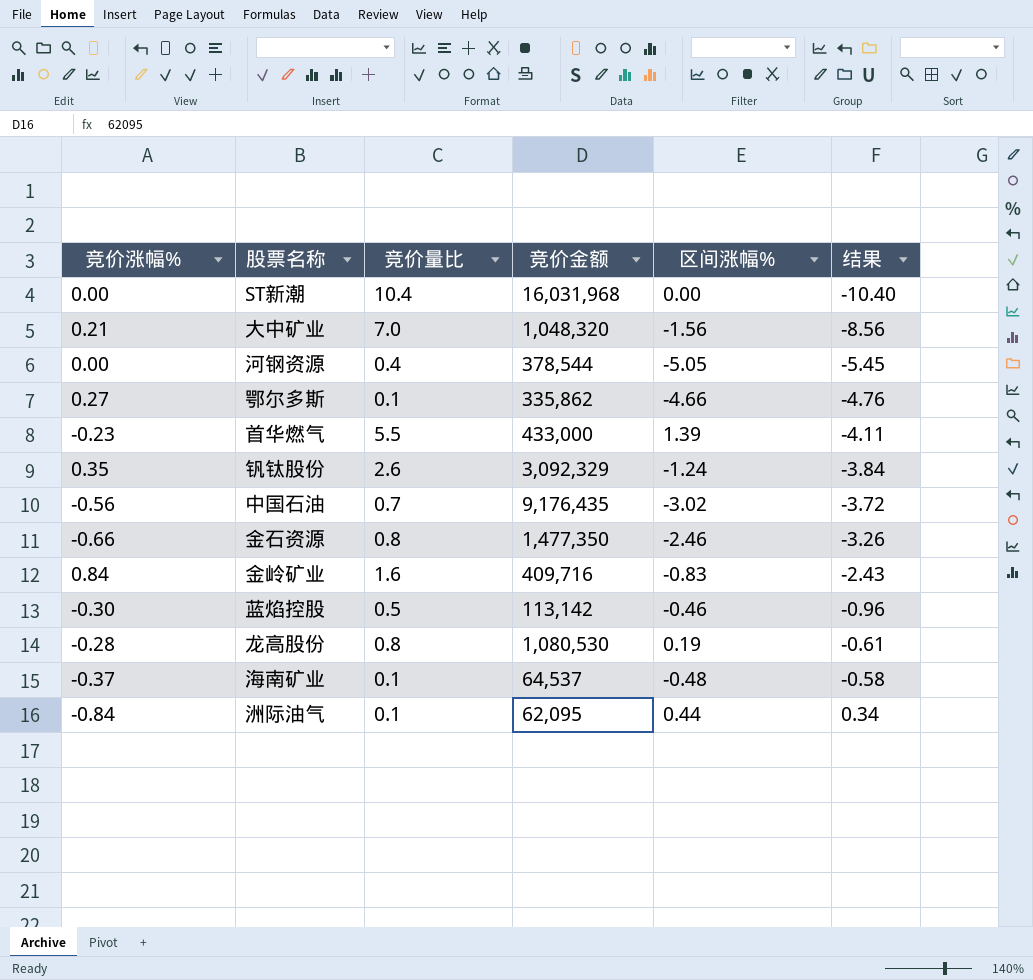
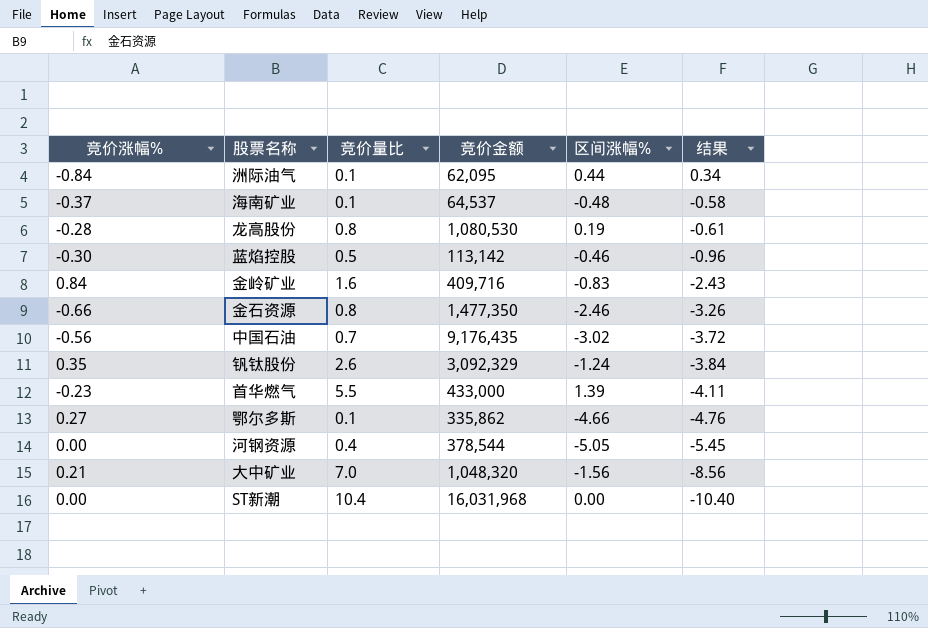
row order: 结果 ascending -> 结果 descending

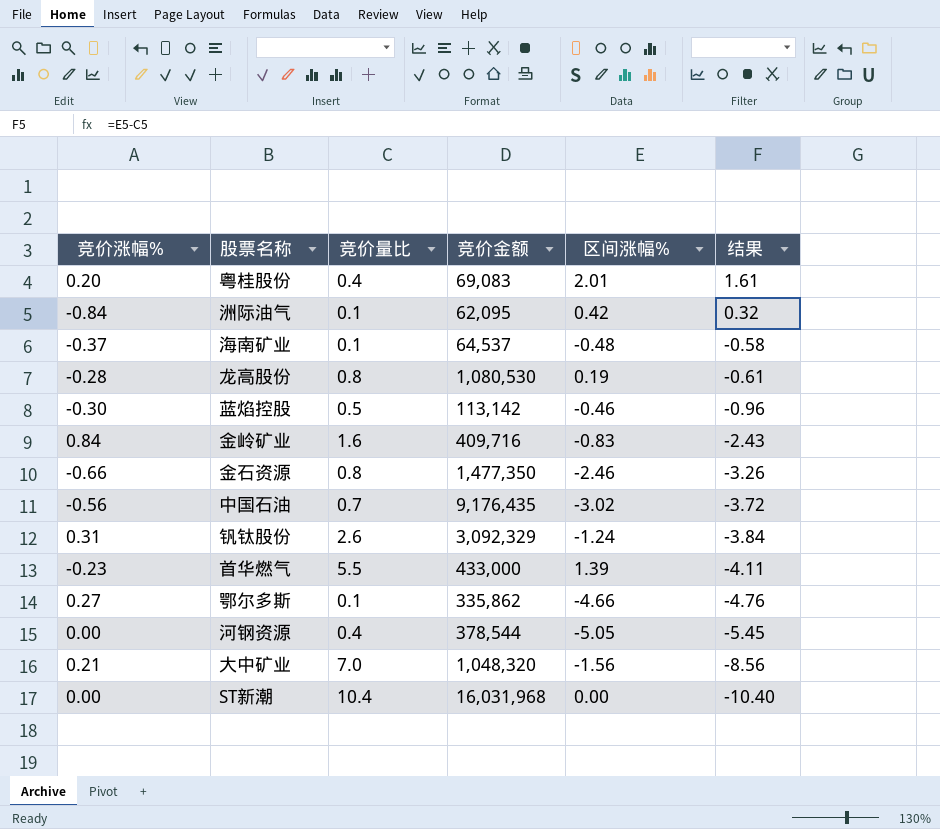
row 粤桂股份: none -> 0.20 | 0.4 | 69,083 | 2.01 | 1.61
洲际油气 | 区间涨幅%: 0.44 -> 0.42
洲际油气 | 结果: 0.34 -> 0.32
钒钛股份 | 竞价涨幅%: 0.35 -> 0.31

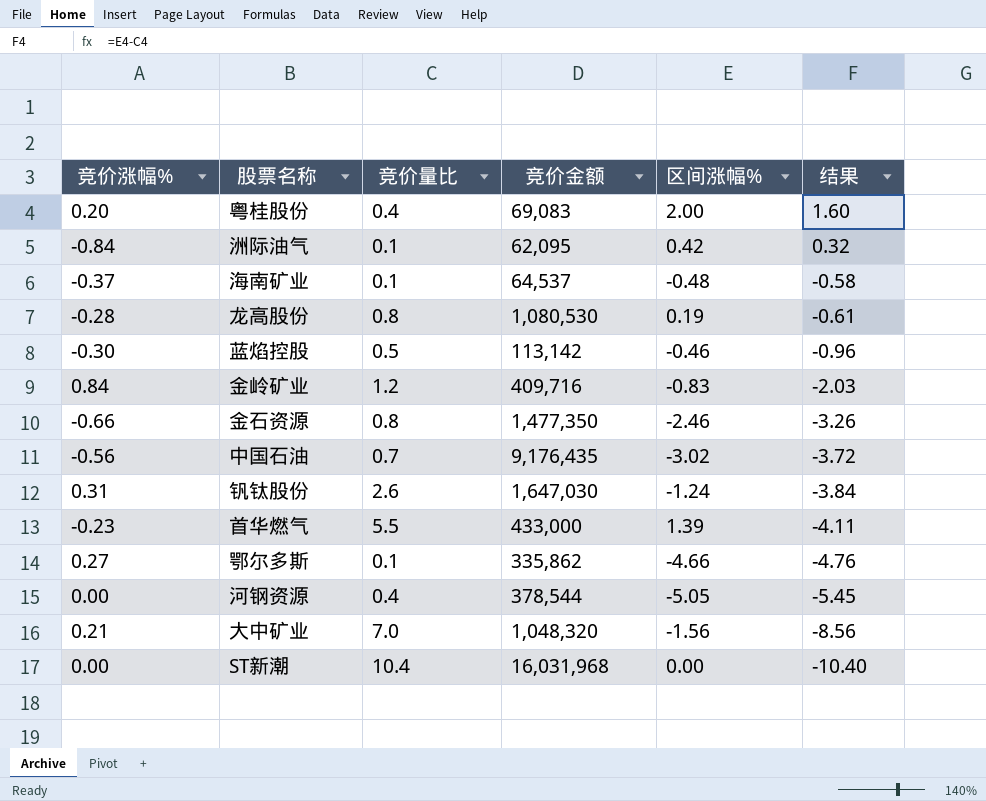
粤桂股份 | 区间涨幅%: 2.01 -> 2.00
粤桂股份 | 结果: 1.61 -> 1.60
金岭矿业 | 竞价量比: 1.6 -> 1.2
金岭矿业 | 结果: -2.43 -> -2.03
钒钛股份 | 竞价金额: 3,092,329 -> 1,647,030

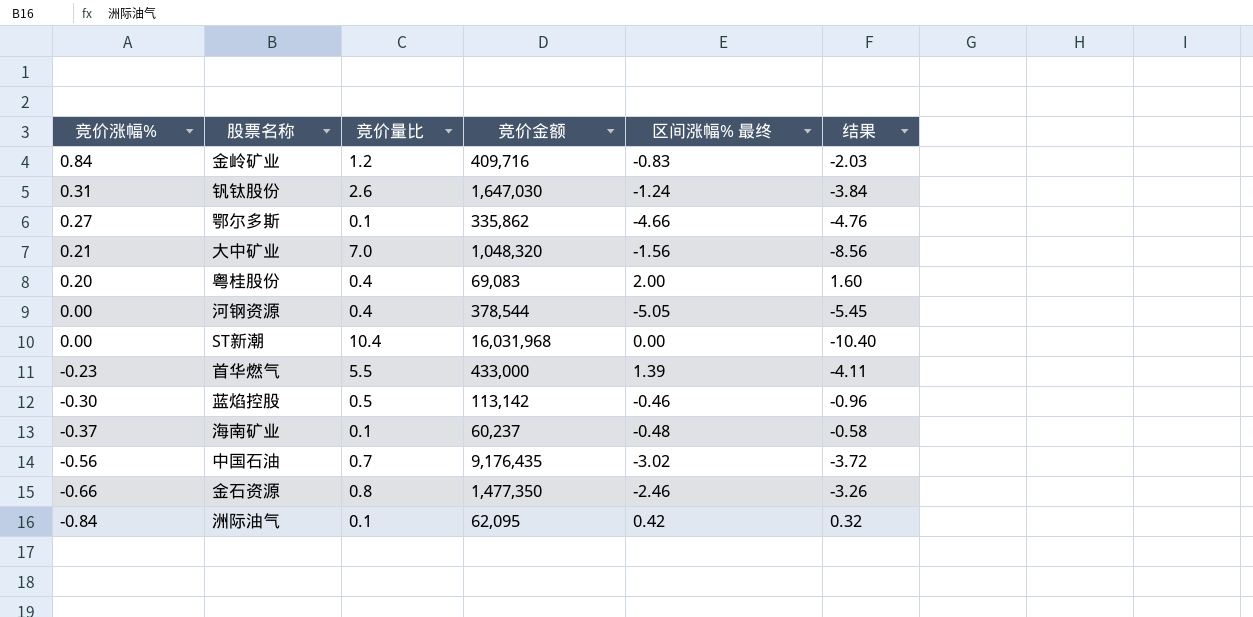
row order: 结果 descending -> 竞价涨幅% descending
column name: 区间涨幅% -> 区间涨幅% 最终
row 龙高股份: -0.28 | 0.8 | 1,080,530 | 0.19 | -0.61 -> none
海南矿业 | 竞价金额: 64,537 -> 60,237

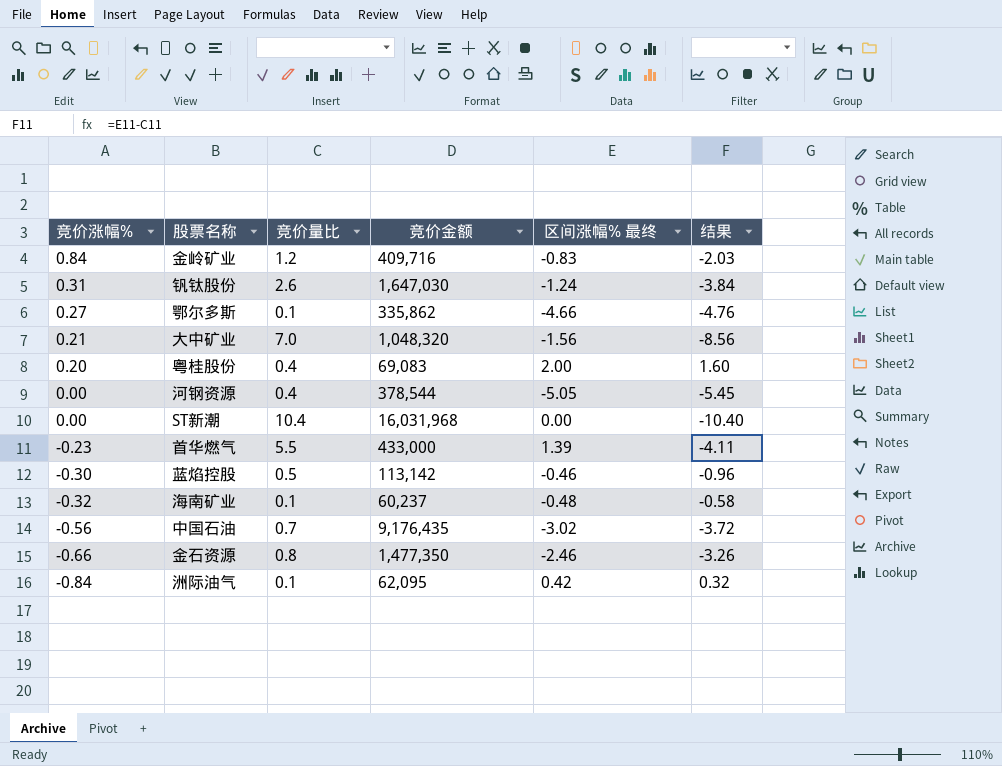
海南矿业 | 竞价涨幅%: -0.37 -> -0.32

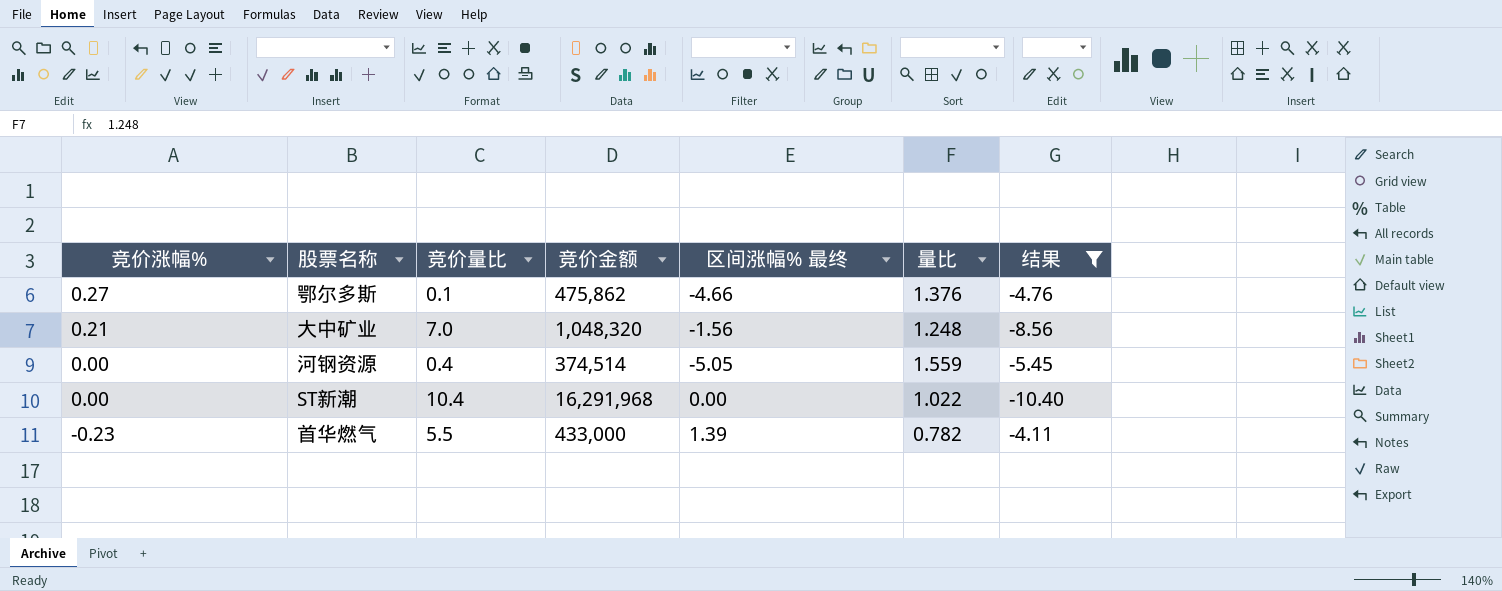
filter: none -> 结果 <= -4.11
column 量比 | position: none -> 6
鄂尔多斯 | 竞价金额: 335,862 -> 475,862
河钢资源 | 竞价金额: 378,544 -> 374,514
ST新潮 | 竞价金额: 16,031,968 -> 16,291,968

